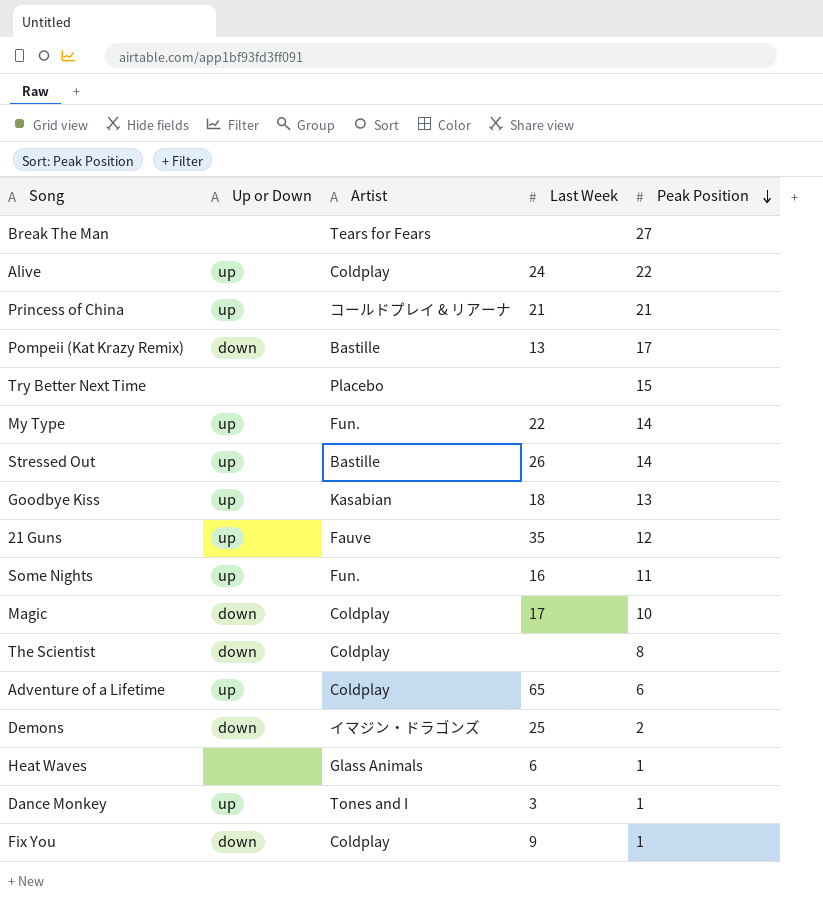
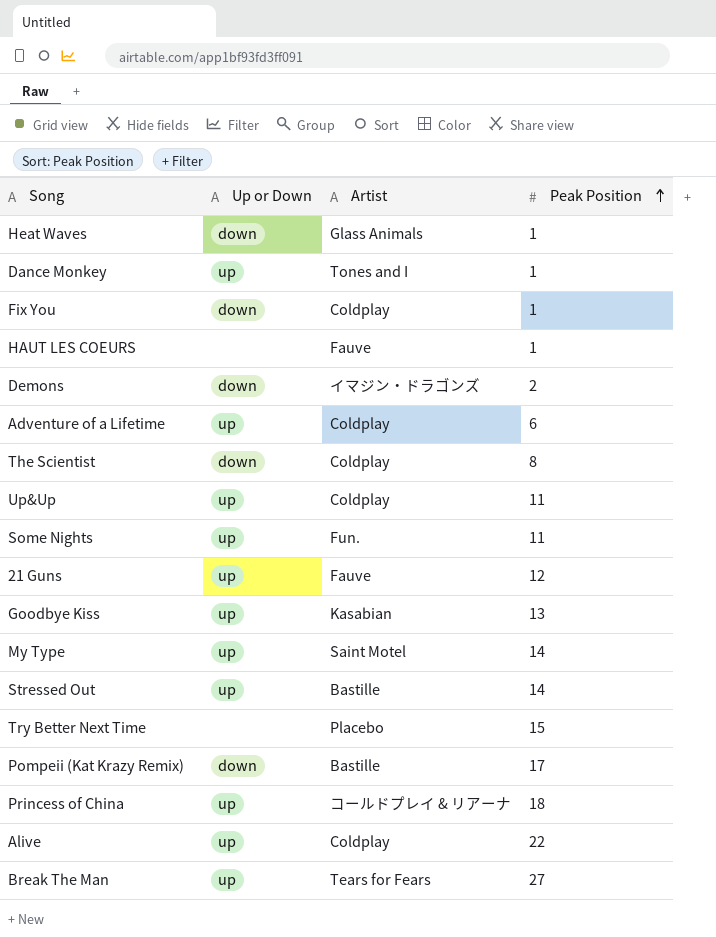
row order: Peak Position descending -> Peak Position ascending
column Last Week | position: 4 -> none
row Magic: down | Coldplay | 17 | 10 -> none
Heat Waves | Up or Down: none -> down
row HAUT LES COEURS: none -> none | Fauve | 1
row Up&Up: none -> up | Coldplay | 11
My Type | Artist: Fun. -> Saint Motel
Princess of China | Peak Position: 21 -> 18
Break The Man | Up or Down: none -> up

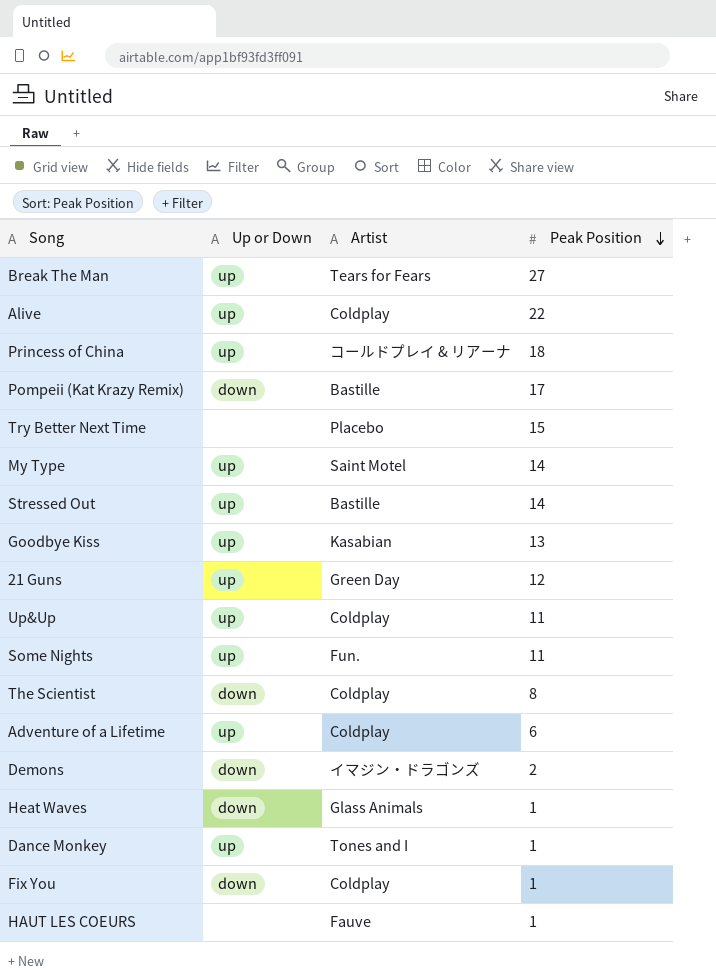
row order: Peak Position ascending -> Peak Position descending
21 Guns | Artist: Fauve -> Green Day

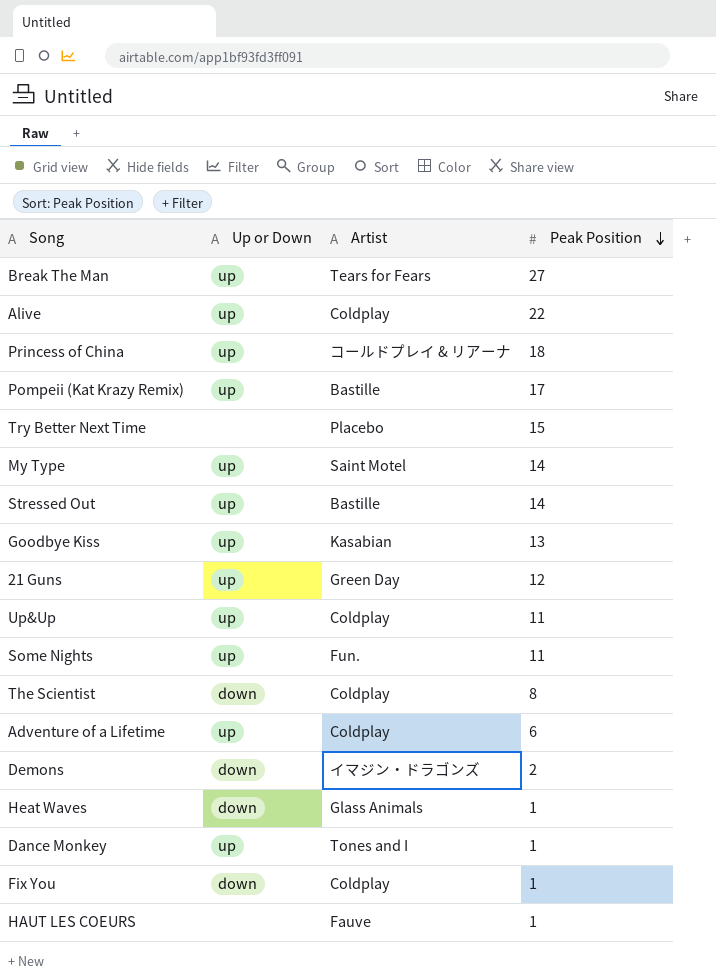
Pompeii (Kat Krazy Remix) | Up or Down: down -> up

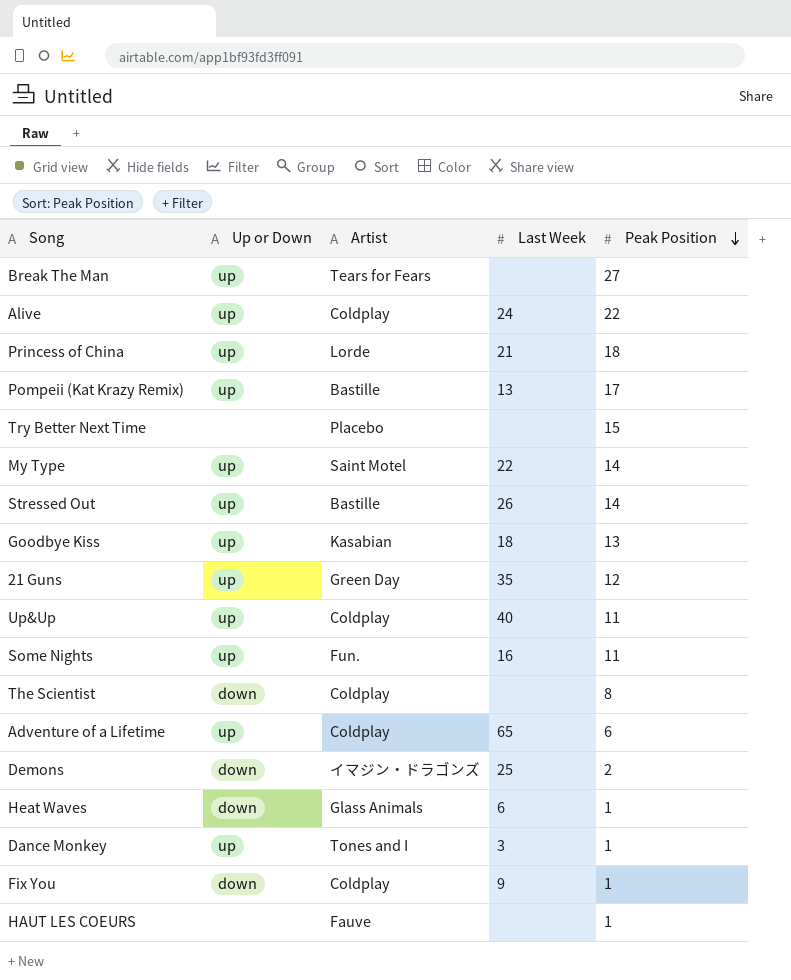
column Last Week | position: none -> 4
Princess of China | Artist: コールドプレイ & リアーナ -> Lorde

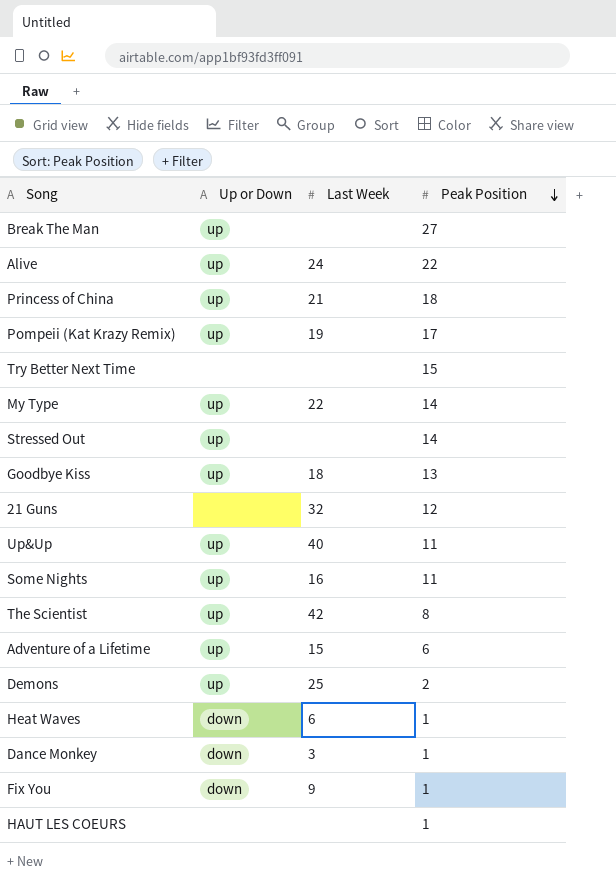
column Artist | position: 3 -> none
Pompeii (Kat Krazy Remix) | Last Week: 13 -> 19
Stressed Out | Last Week: 26 -> none
21 Guns | Up or Down: up -> none
21 Guns | Last Week: 35 -> 32
The Scientist | Up or Down: down -> up
The Scientist | Last Week: none -> 42
Adventure of a Lifetime | Last Week: 65 -> 15
Demons | Up or Down: down -> up
Dance Monkey | Up or Down: up -> down

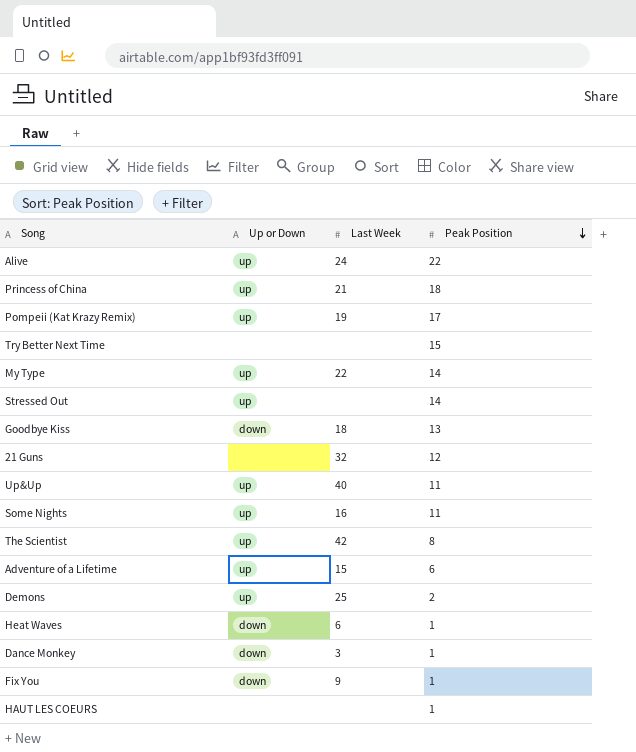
row Break The Man: up | none | 27 -> none
Goodbye Kiss | Up or Down: up -> down

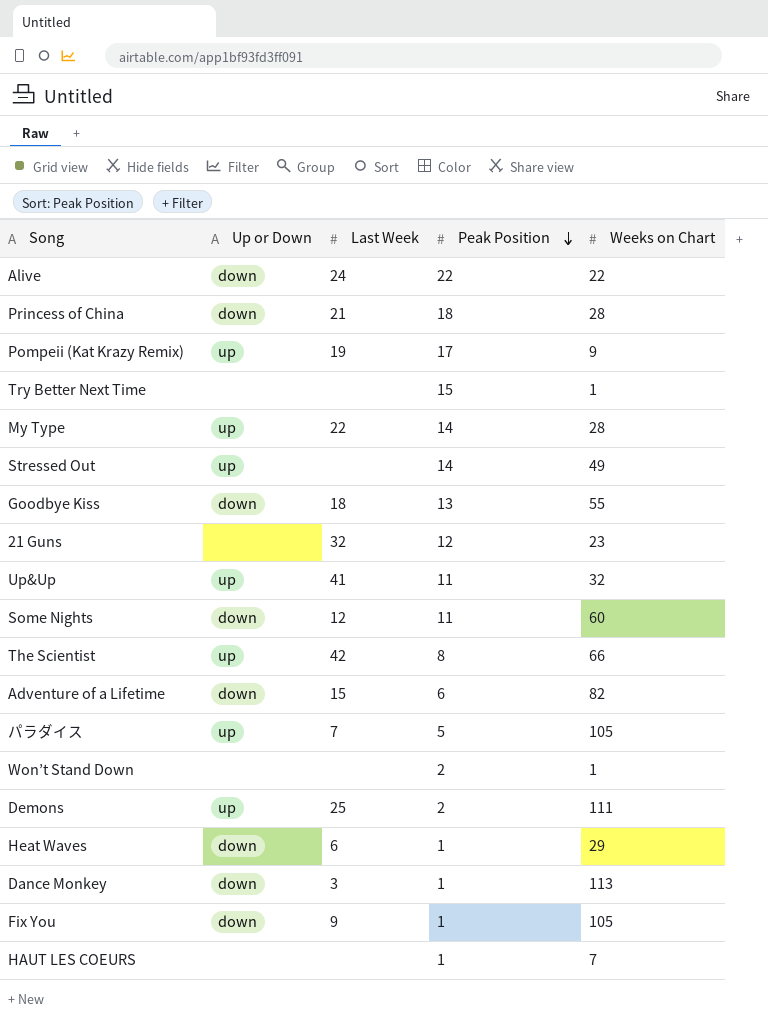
column Weeks on Chart | position: none -> 5
Alive | Up or Down: up -> down
Princess of China | Up or Down: up -> down
Up&Up | Last Week: 40 -> 41
Some Nights | Up or Down: up -> down
Some Nights | Last Week: 16 -> 12
Adventure of a Lifetime | Up or Down: up -> down
row パラダイス: none -> up | 7 | 5 | 105
row Won’t Stand Down: none -> none | none | 2 | 1

